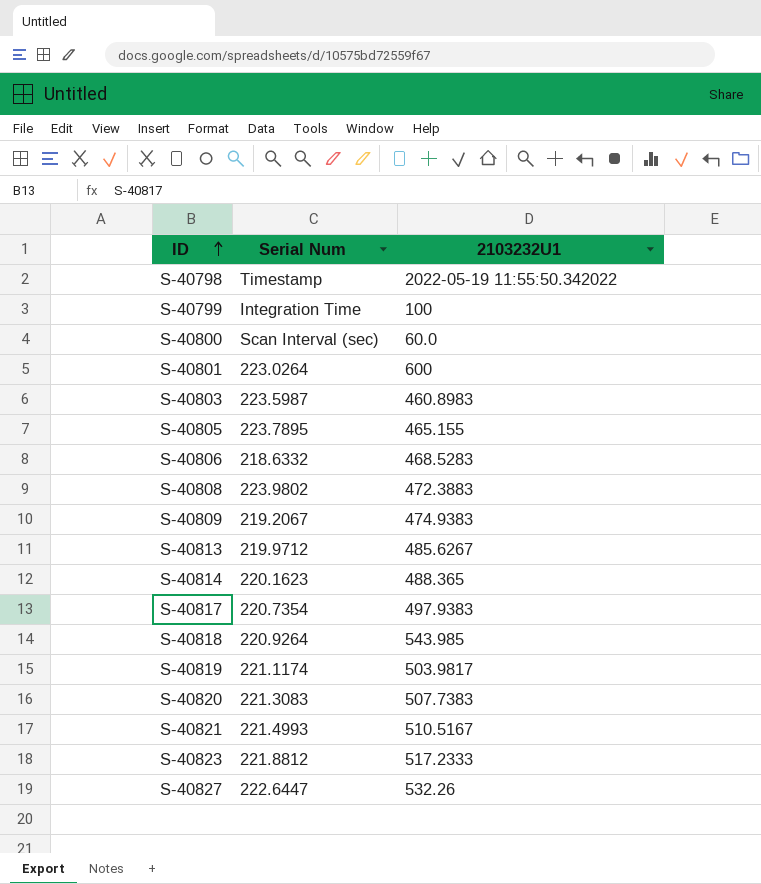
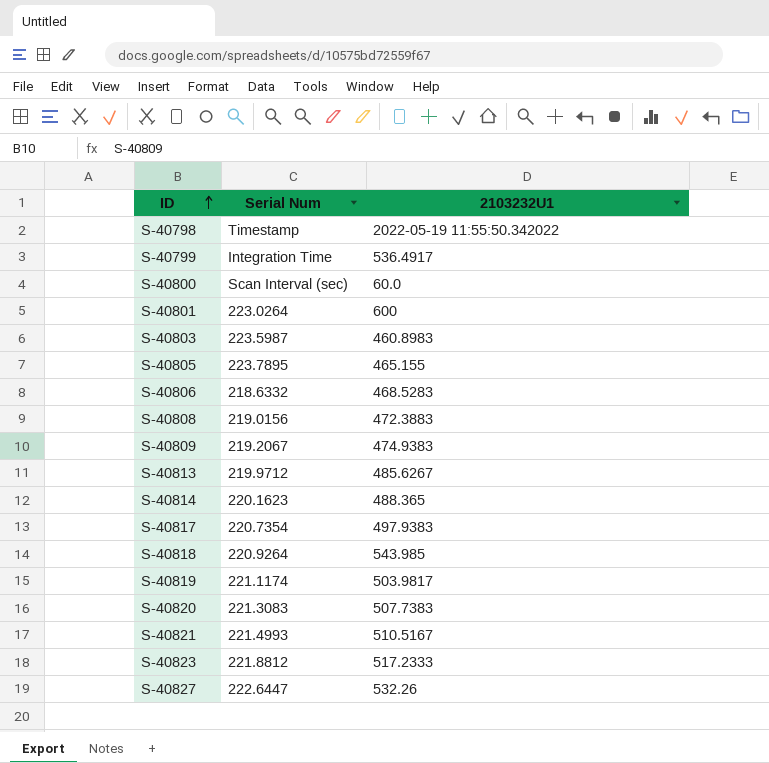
S-40799 | 2103232U1: 100 -> 536.4917
S-40808 | Serial Num: 223.9802 -> 219.0156

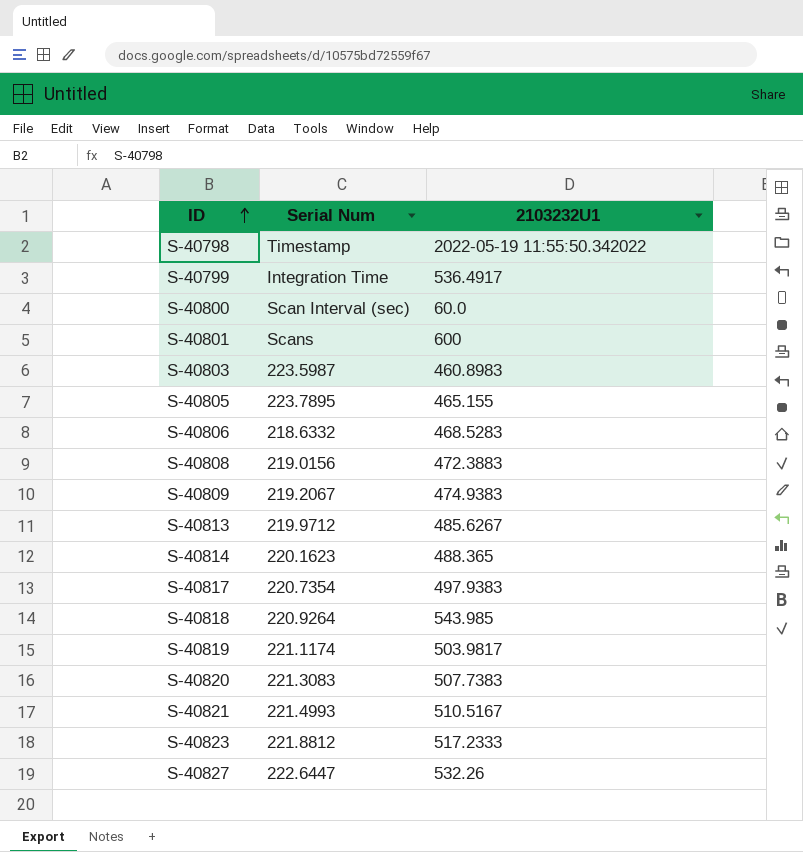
S-40801 | Serial Num: 223.0264 -> Scans

